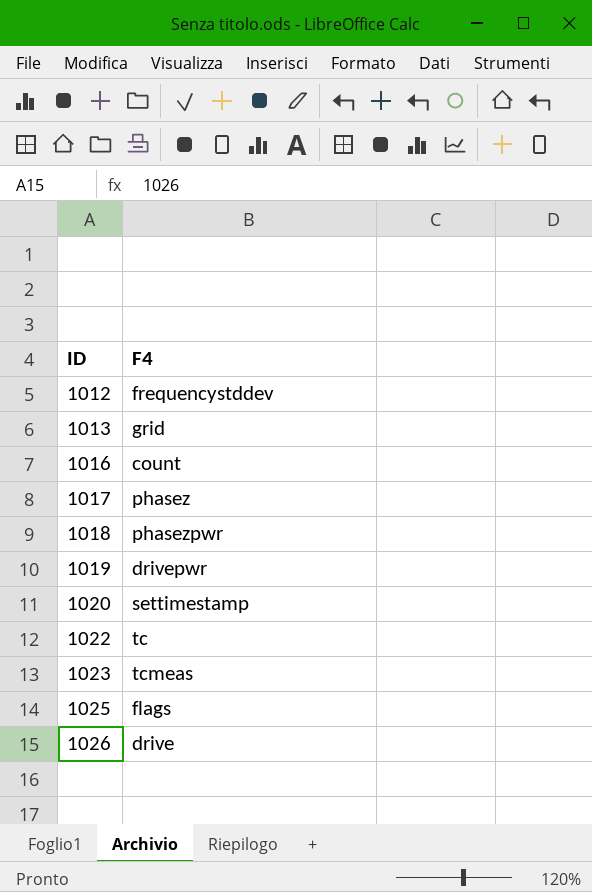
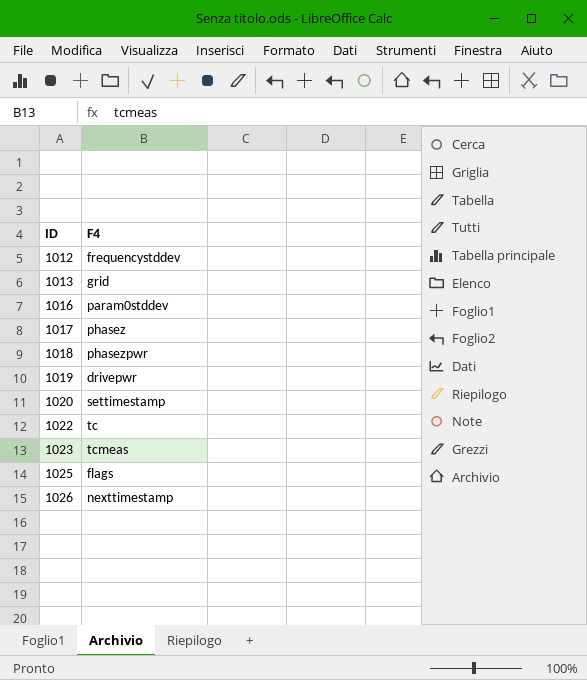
1016 | F4: count -> param0stddev
1026 | F4: drive -> nexttimestamp

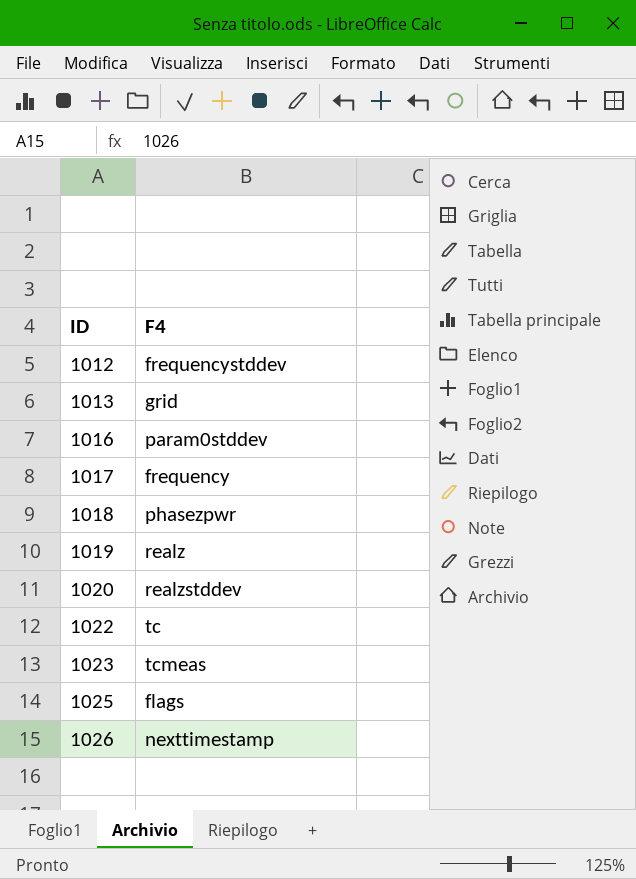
1017 | F4: phasez -> frequency
1019 | F4: drivepwr -> realz
1020 | F4: settimestamp -> realzstddev

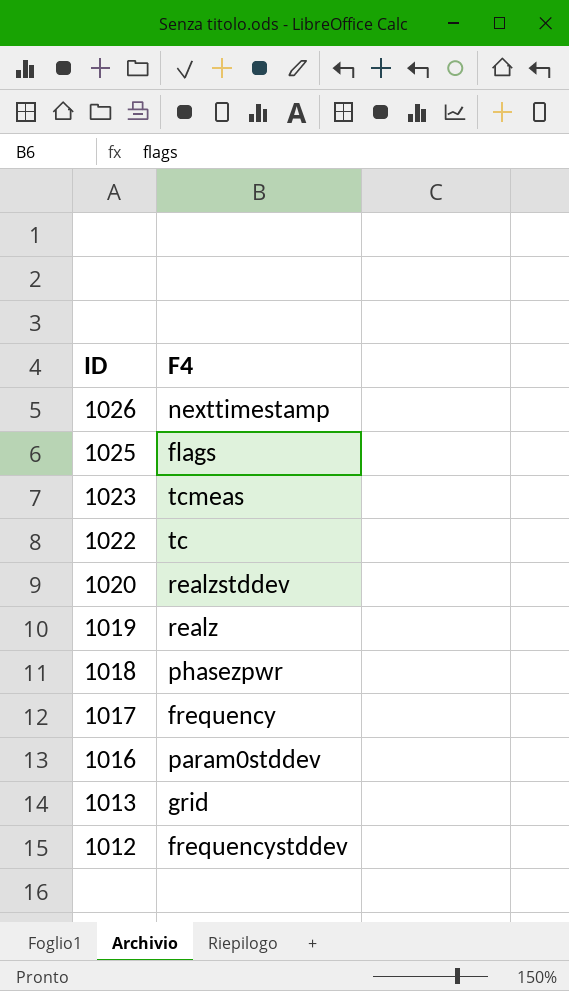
row order: ID ascending -> ID descending

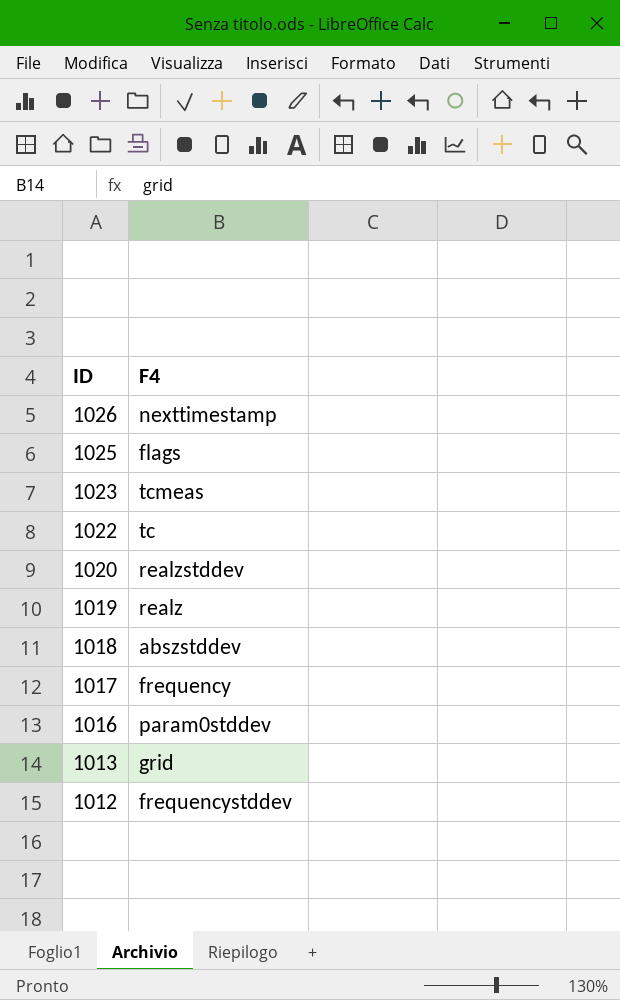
1018 | F4: phasezpwr -> abszstddev

